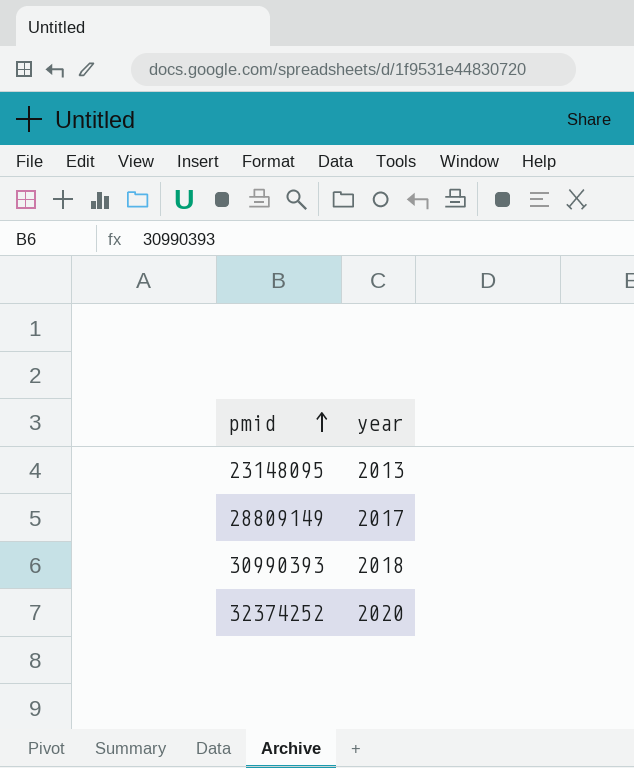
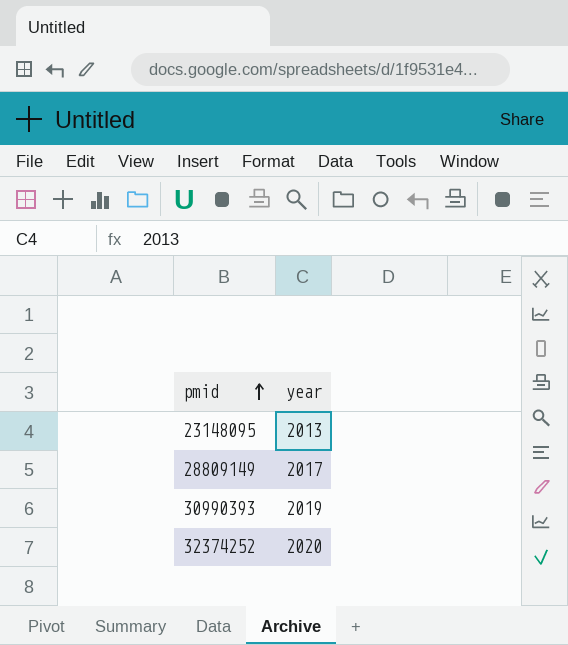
30990393 | year: 2018 -> 2019

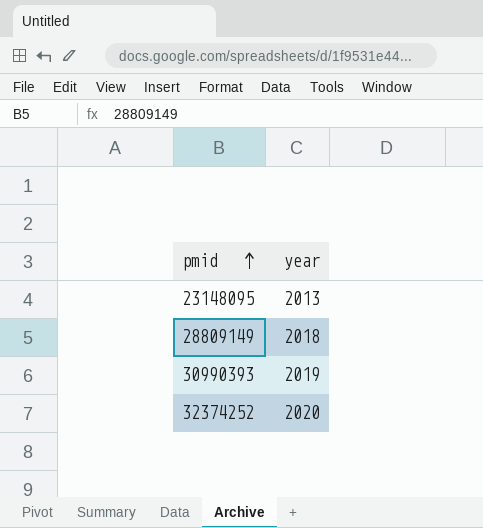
28809149 | year: 2017 -> 2018

